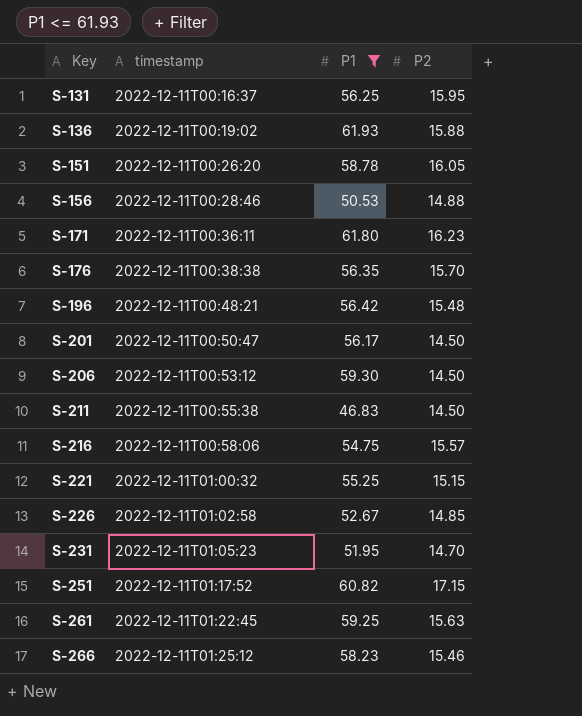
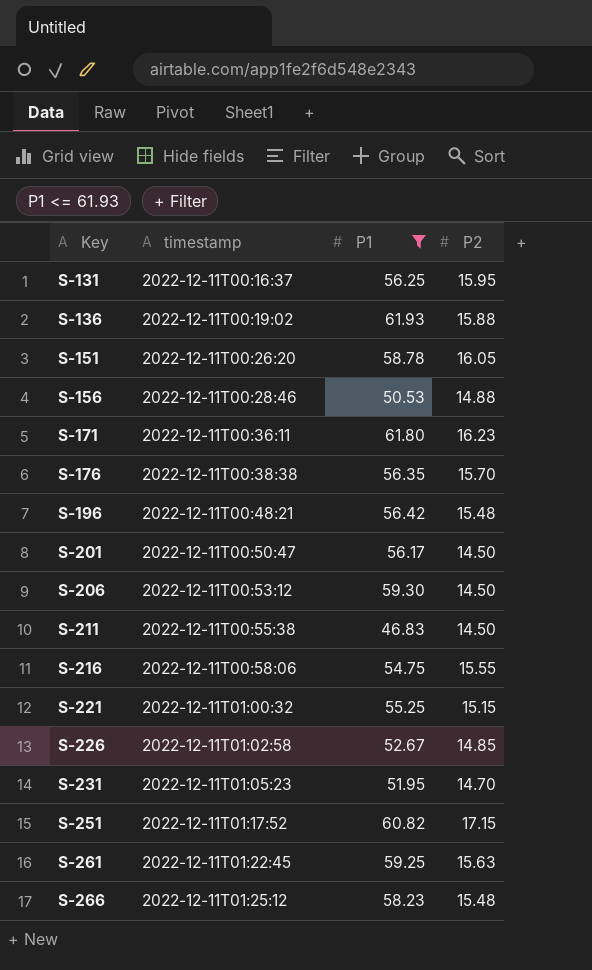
S-216 | P2: 15.57 -> 15.55
S-266 | P2: 15.46 -> 15.48

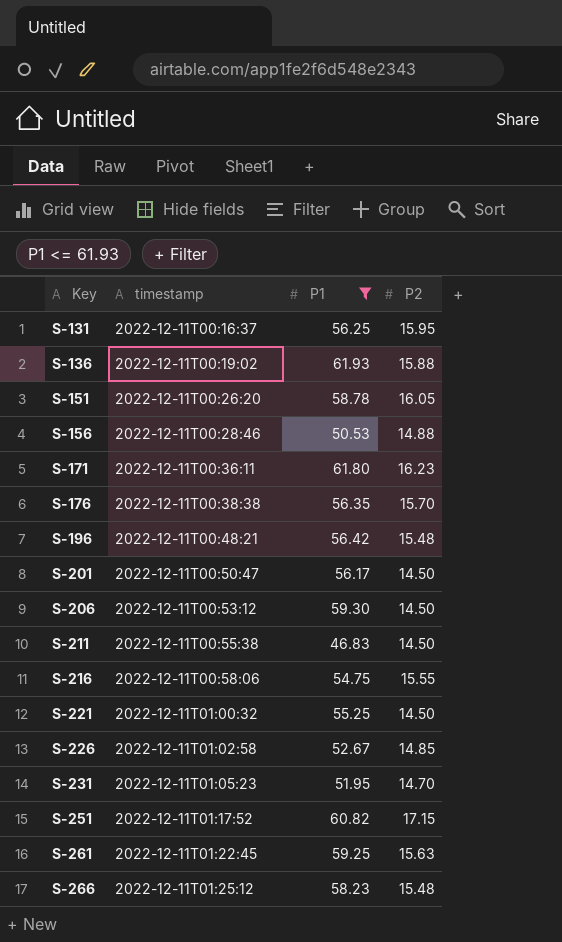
S-221 | P2: 15.15 -> 14.50

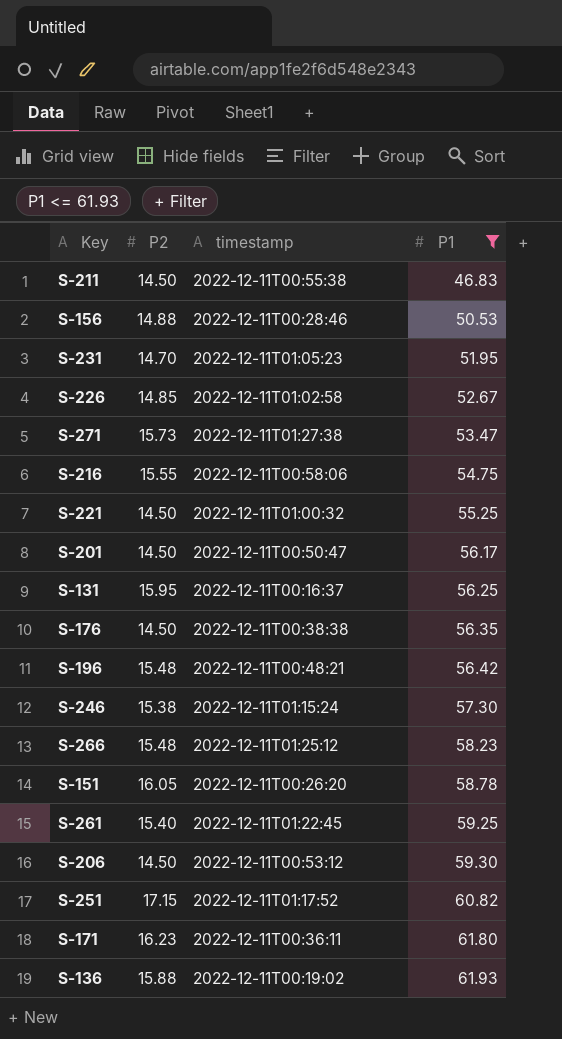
row order: Key ascending -> P1 ascending
column P2 | position: 4 -> 2
row S-271: none -> 15.73 | 2022-12-11T01:27:38 | 53.47
S-176 | P2: 15.70 -> 14.50
row S-246: none -> 15.38 | 2022-12-11T01:15:24 | 57.30
S-261 | P2: 15.63 -> 15.40

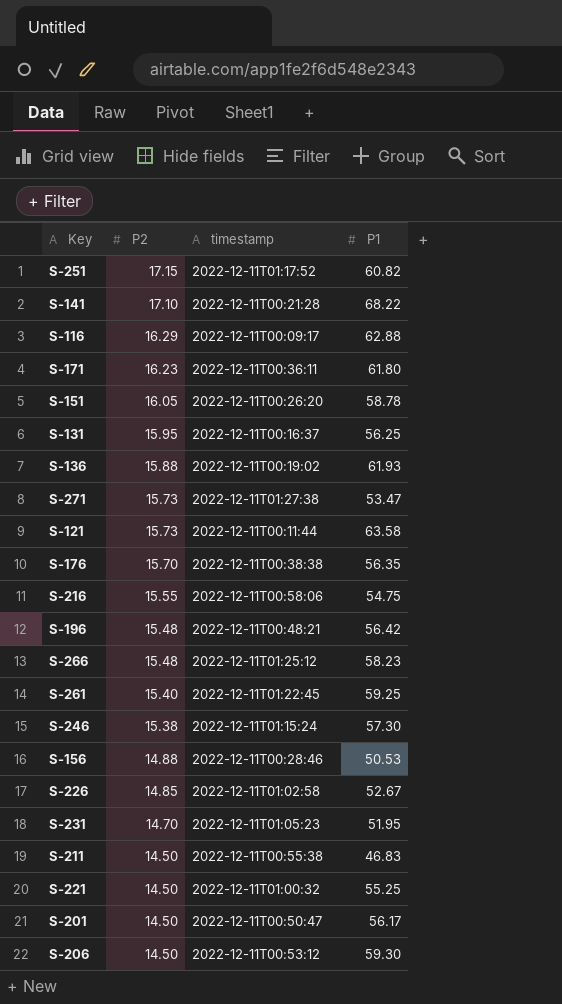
filter: P1 <= 61.93 -> none
row order: P1 ascending -> P2 descending
S-176 | P2: 14.50 -> 15.70

